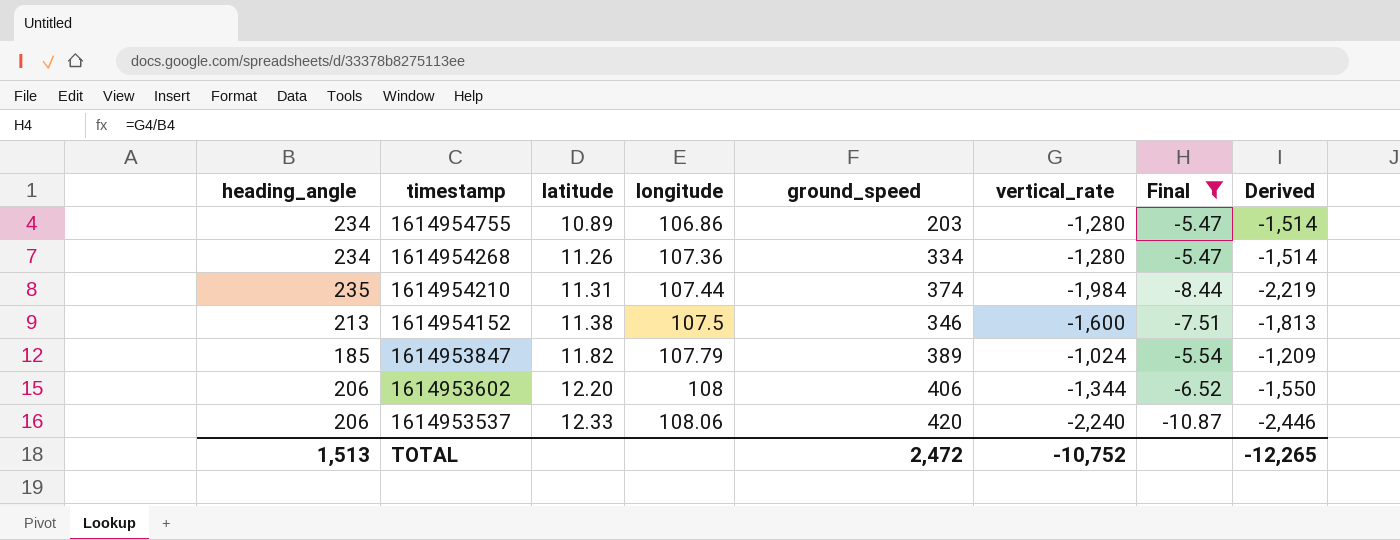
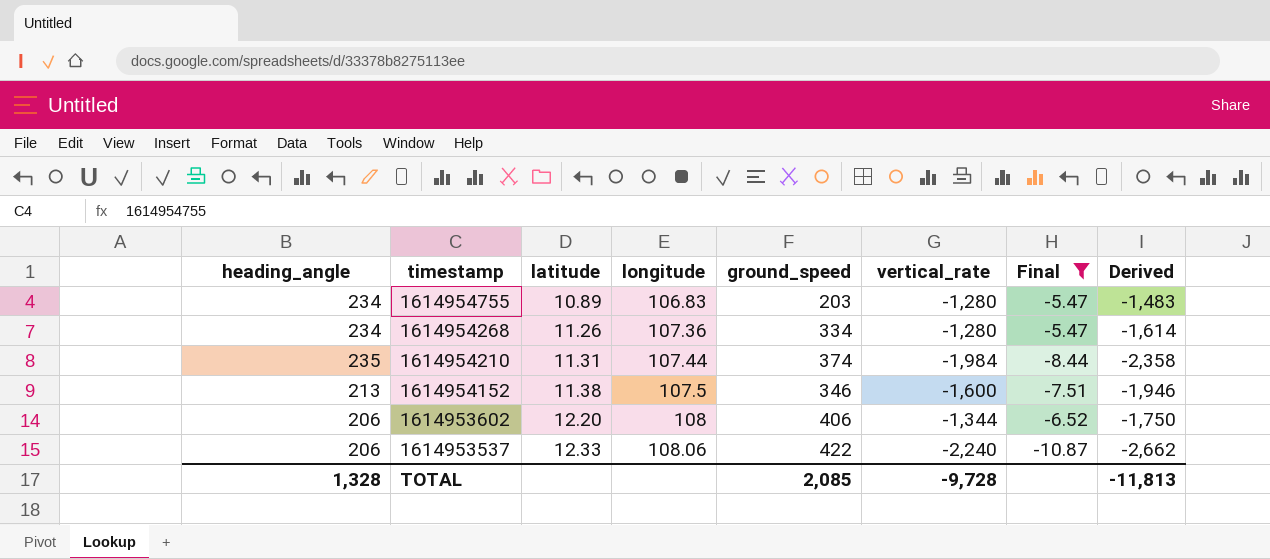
column Derived | formula: [vertical_rate] - [heading_angle] -> [vertical_rate] - [ground_speed]
row 1614953847: 185 | 11.82 | 107.79 | 389 | -1,024 | -5.54 | -1,209 -> none
1614954755 | longitude: 106.86 -> 106.83
1614953537 | ground_speed: 420 -> 422
TOTAL | heading_angle: 1,513 -> 1,328
TOTAL | ground_speed: 2,472 -> 2,085
TOTAL | vertical_rate: -10,752 -> -9,728
TOTAL | Derived: -12,265 -> -11,813

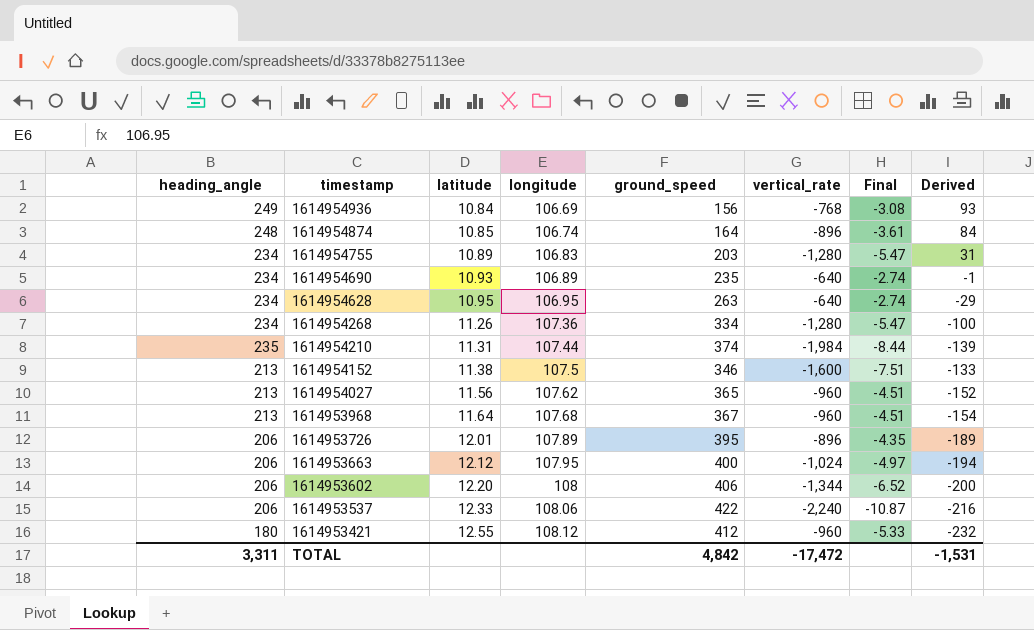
filter: Final <= -5.47 -> none
column Derived | formula: [vertical_rate] - [ground_speed] -> [heading_angle] - [ground_speed]
TOTAL | heading_angle: 1,328 -> 3,311
TOTAL | ground_speed: 2,085 -> 4,842
TOTAL | vertical_rate: -9,728 -> -17,472
TOTAL | Derived: -11,813 -> -1,531

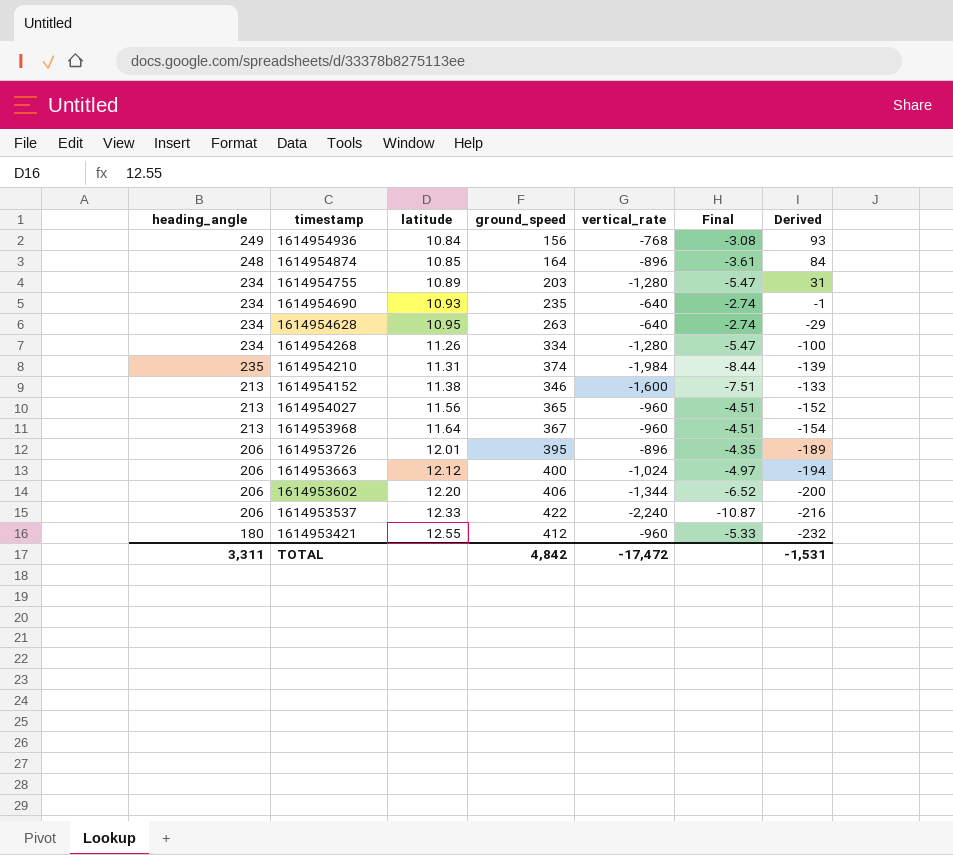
column longitude | position: 4 -> none

